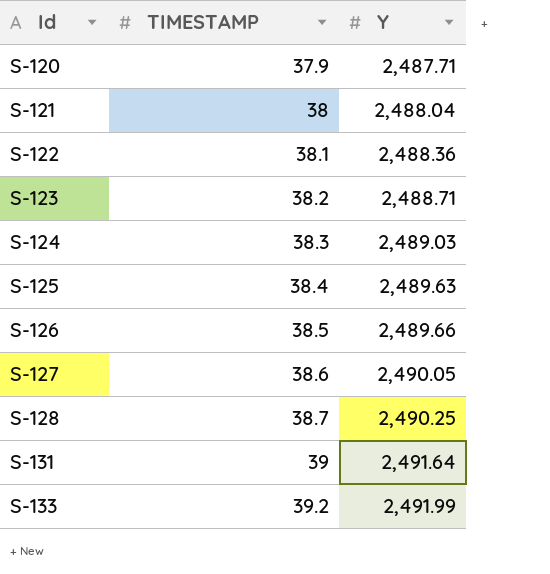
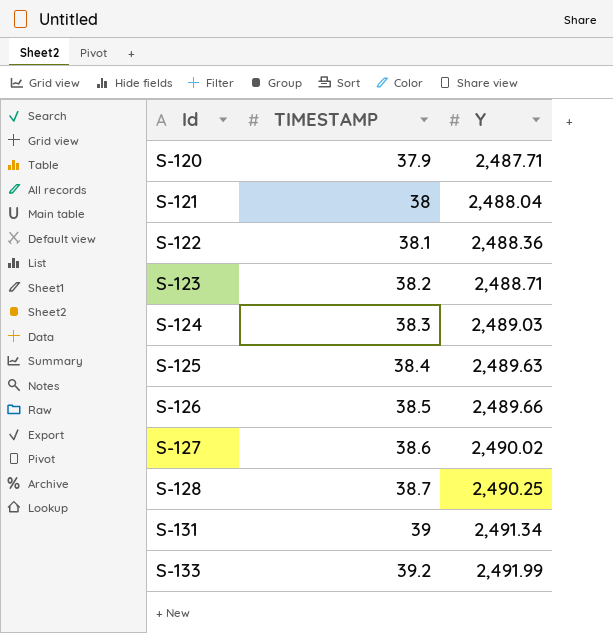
S-127 | Y: 2,490.05 -> 2,490.02
S-131 | Y: 2,491.64 -> 2,491.34

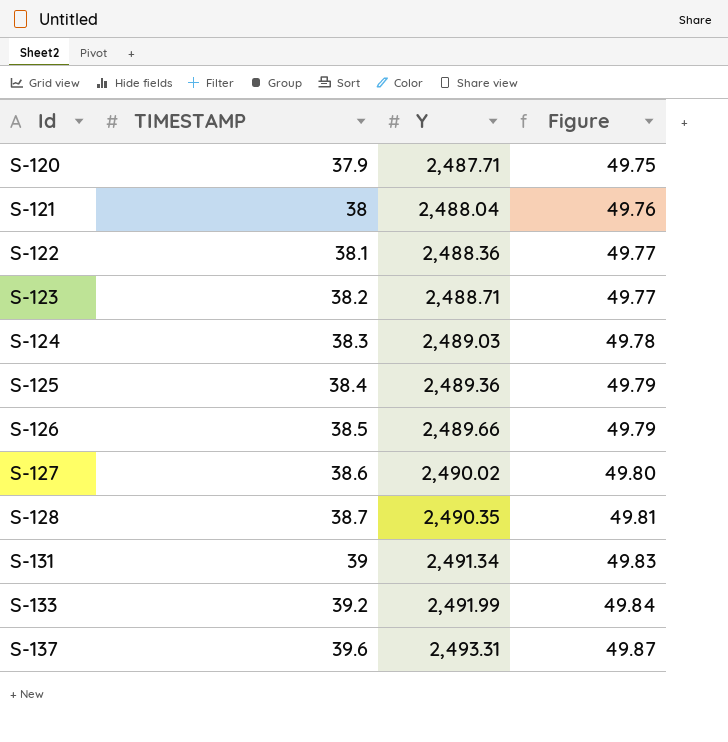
column Figure | formula: none -> [Y] * 0.02
S-125 | Y: 2,489.63 -> 2,489.36
S-128 | Y: 2,490.25 -> 2,490.35
row S-137: none -> 39.6 | 2,493.31 | 49.87

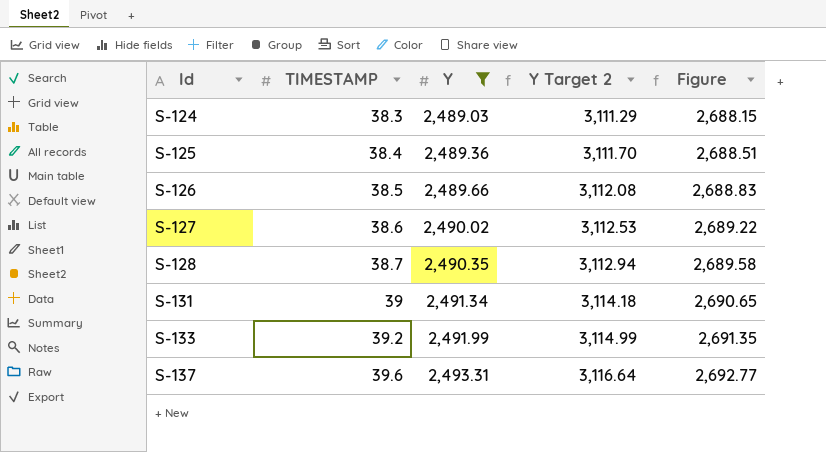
filter: none -> Y >= 2,489.03
column Y Target 2 | formula: none -> [Y] * 1.25
column Figure | formula: [Y] * 0.02 -> [Y] * 1.08

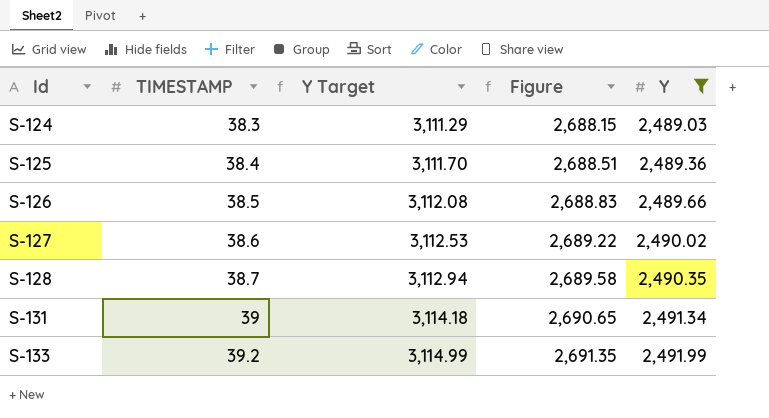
column name: Y Target 2 -> Y Target
column Y | position: 3 -> 5
row S-137: 39.6 | 2,493.31 | 3,116.64 | 2,692.77 -> none

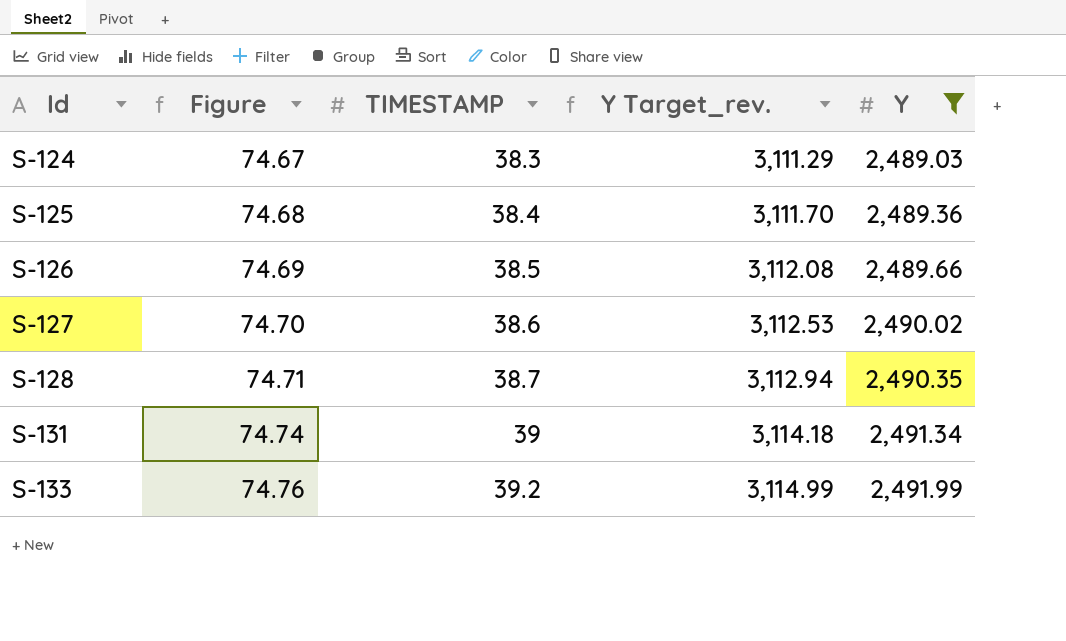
column Figure | formula: [Y] * 1.08 -> [Y] * 0.03
column Figure | position: 4 -> 2
column name: Y Target -> Y Target_rev.

